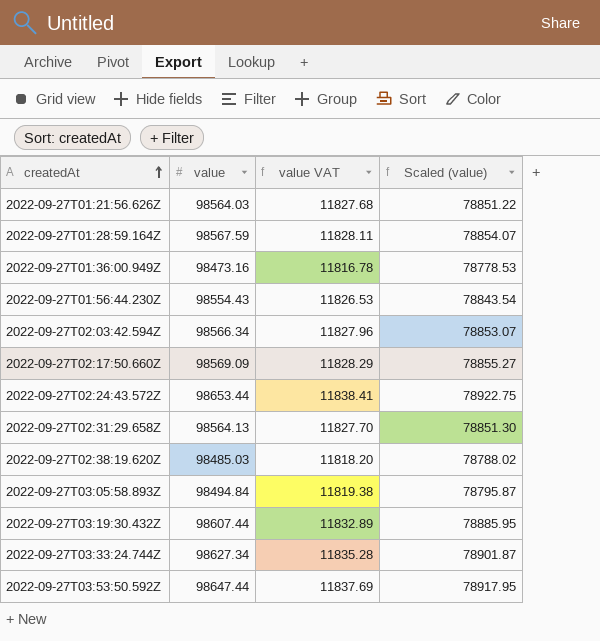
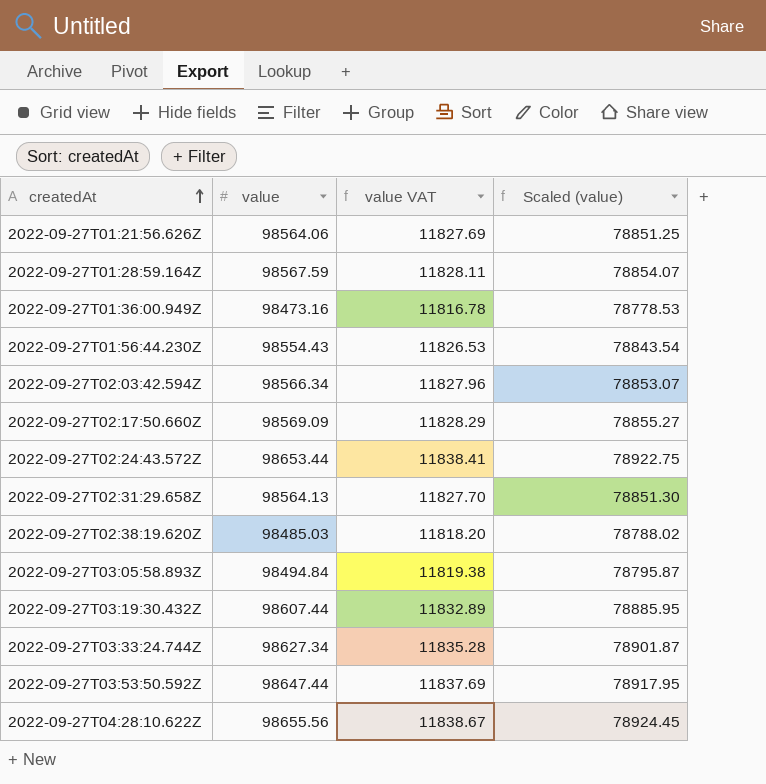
2022-09-27T01:21:56.626Z | value: 98564.03 -> 98564.06
2022-09-27T01:21:56.626Z | value VAT: 11827.68 -> 11827.69
2022-09-27T01:21:56.626Z | Scaled (value): 78851.22 -> 78851.25
row 2022-09-27T04:28:10.622Z: none -> 98655.56 | 11838.67 | 78924.45

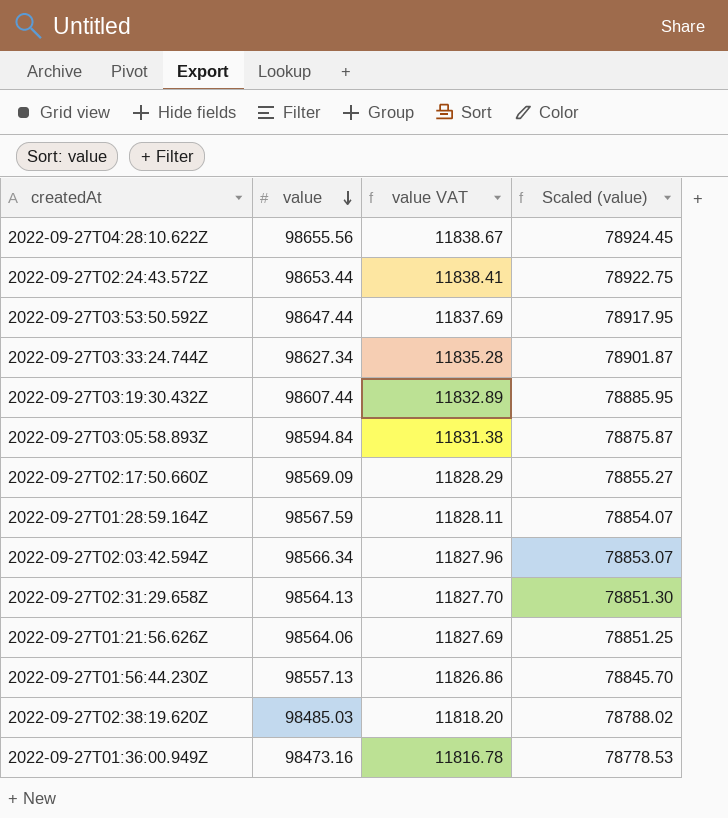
row order: createdAt ascending -> value descending
2022-09-27T03:05:58.893Z | value: 98494.84 -> 98594.84
2022-09-27T03:05:58.893Z | value VAT: 11819.38 -> 11831.38
2022-09-27T03:05:58.893Z | Scaled (value): 78795.87 -> 78875.87
2022-09-27T01:56:44.230Z | value: 98554.43 -> 98557.13
2022-09-27T01:56:44.230Z | value VAT: 11826.53 -> 11826.86
2022-09-27T01:56:44.230Z | Scaled (value): 78843.54 -> 78845.70

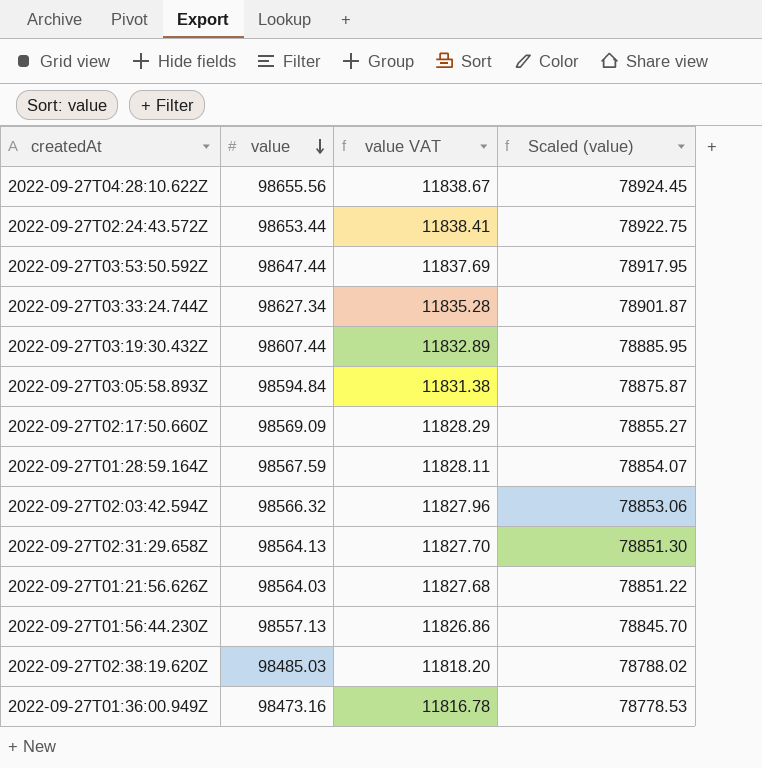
2022-09-27T02:03:42.594Z | value: 98566.34 -> 98566.32
2022-09-27T02:03:42.594Z | Scaled (value): 78853.07 -> 78853.06
2022-09-27T01:21:56.626Z | value: 98564.06 -> 98564.03
2022-09-27T01:21:56.626Z | value VAT: 11827.69 -> 11827.68
2022-09-27T01:21:56.626Z | Scaled (value): 78851.25 -> 78851.22

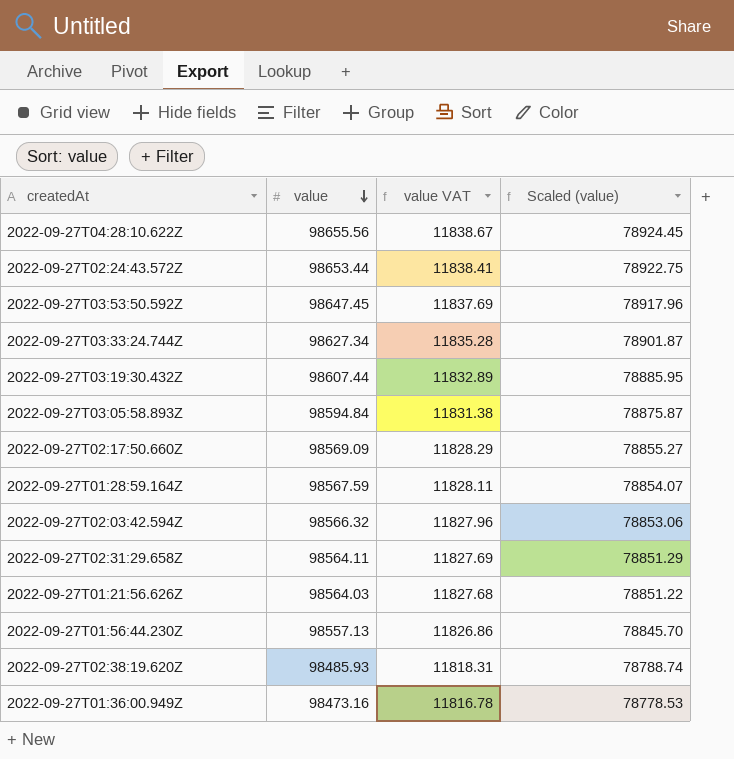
2022-09-27T03:53:50.592Z | value: 98647.44 -> 98647.45
2022-09-27T03:53:50.592Z | Scaled (value): 78917.95 -> 78917.96
2022-09-27T02:31:29.658Z | value: 98564.13 -> 98564.11
2022-09-27T02:31:29.658Z | value VAT: 11827.70 -> 11827.69
2022-09-27T02:31:29.658Z | Scaled (value): 78851.30 -> 78851.29
2022-09-27T02:38:19.620Z | value: 98485.03 -> 98485.93
2022-09-27T02:38:19.620Z | value VAT: 11818.20 -> 11818.31
2022-09-27T02:38:19.620Z | Scaled (value): 78788.02 -> 78788.74

